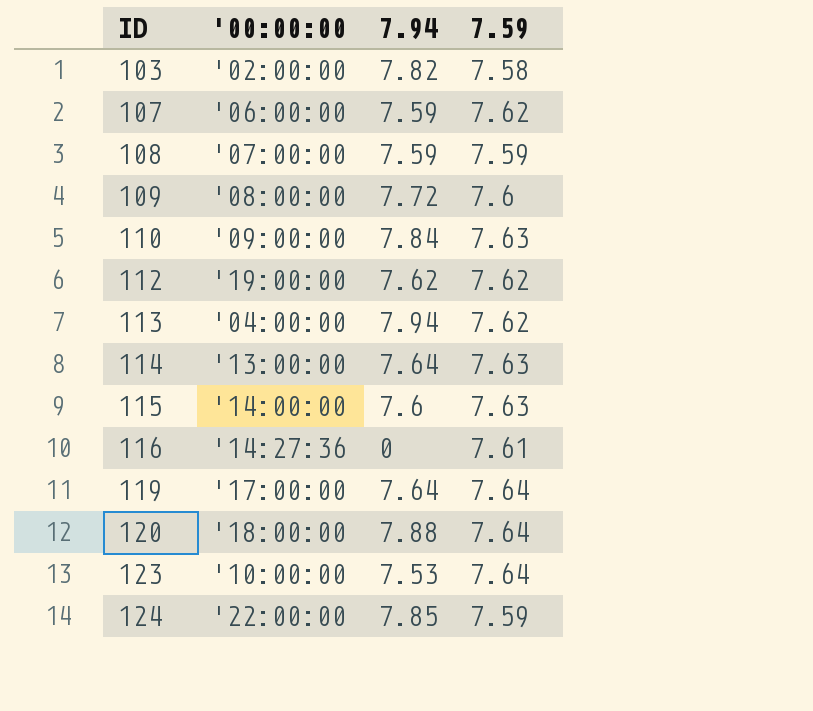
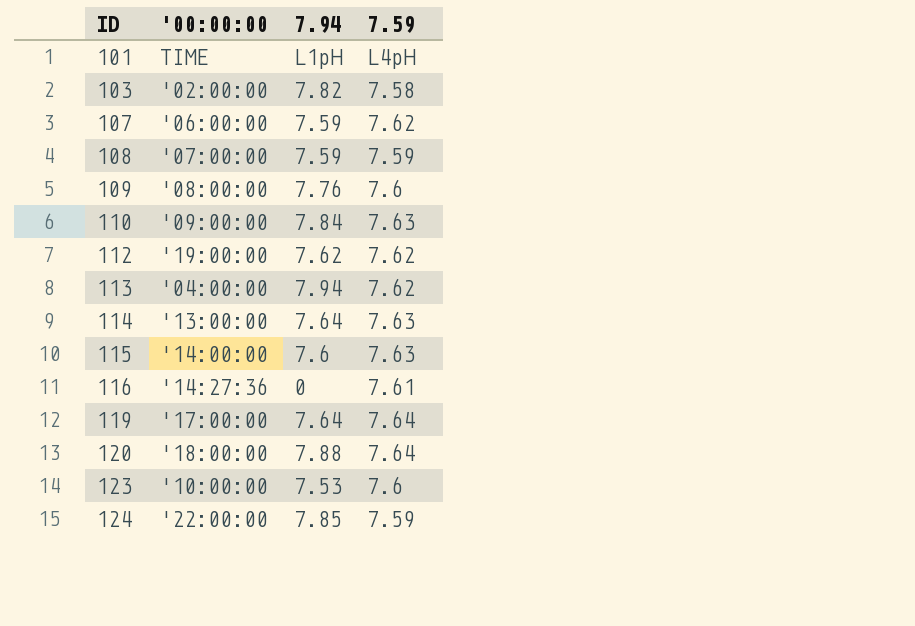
row 101: none -> TIME | L1pH | L4pH
109 | 7.94: 7.72 -> 7.76
123 | 7.59: 7.64 -> 7.6

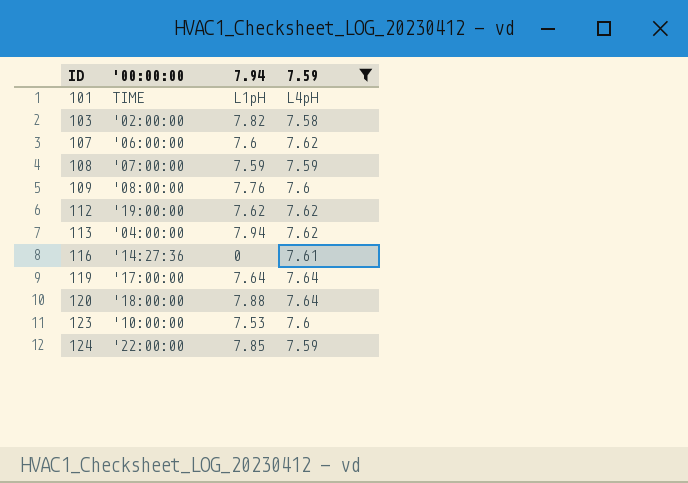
filter: none -> 7.59 != 7.63
107 | 7.94: 7.59 -> 7.6

